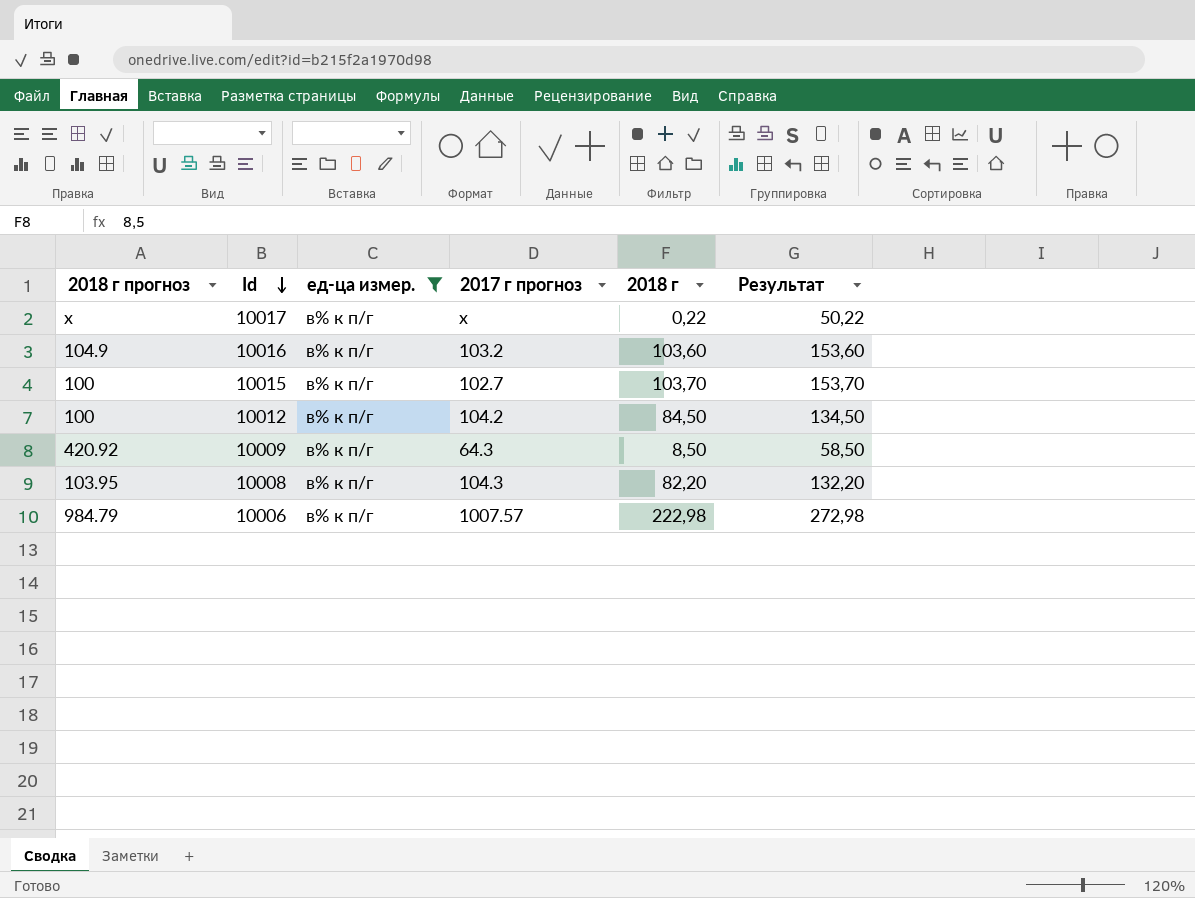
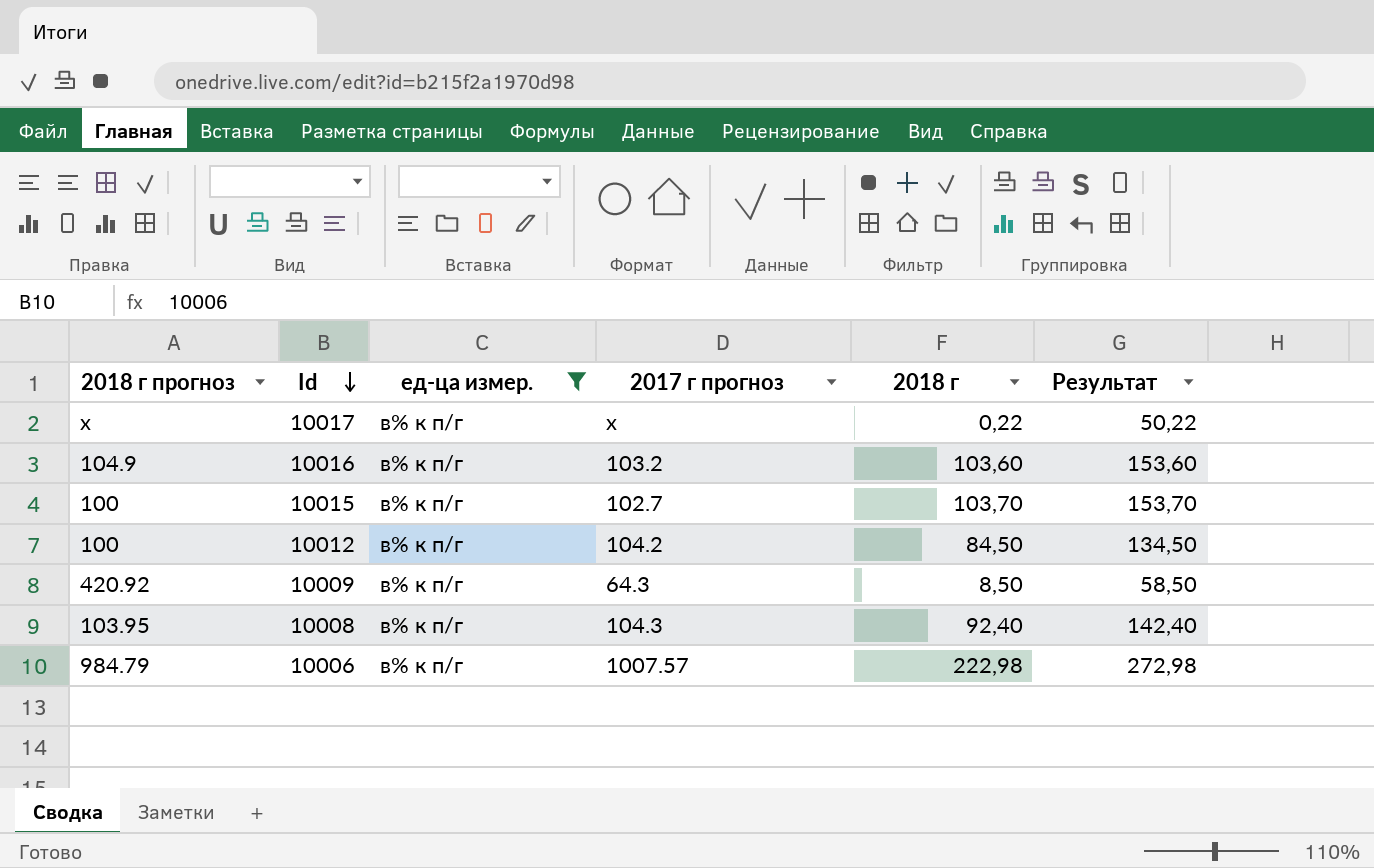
10008 | 2018 г: 82,20 -> 92,40
10008 | Результат: 132,20 -> 142,40

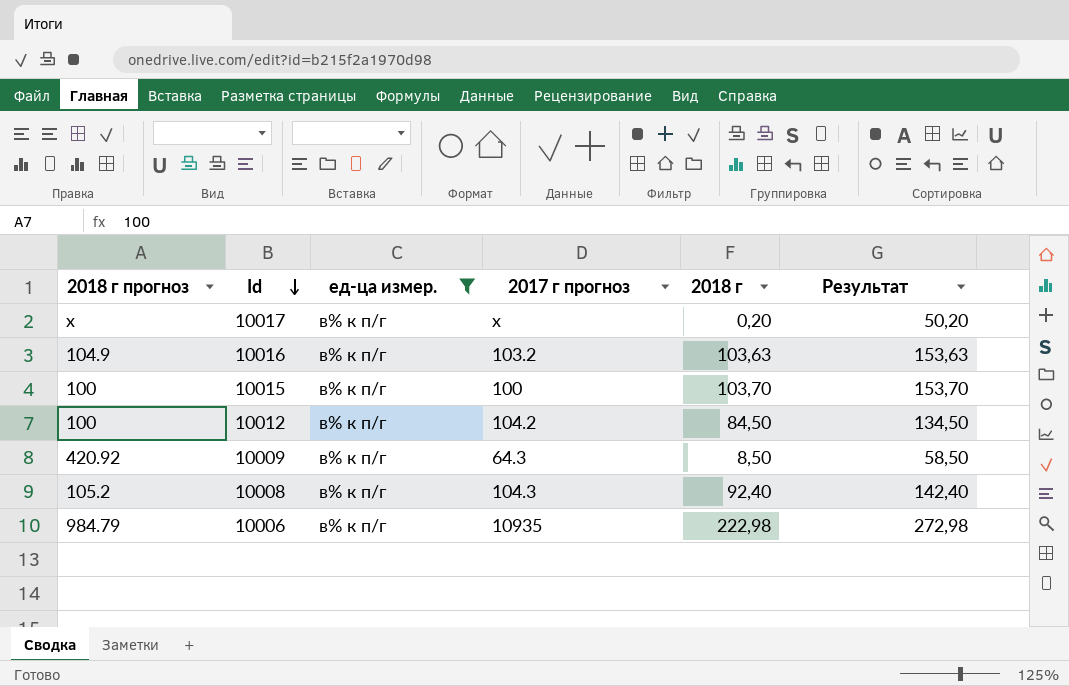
10017 | 2018 г: 0,22 -> 0,20
10017 | Результат: 50,22 -> 50,20
10016 | 2018 г: 103,60 -> 103,63
10016 | Результат: 153,60 -> 153,63
10015 | 2017 г прогноз: 102.7 -> 100
10008 | 2018 г прогноз: 103.95 -> 105.2
10006 | 2017 г прогноз: 1007.57 -> 10935

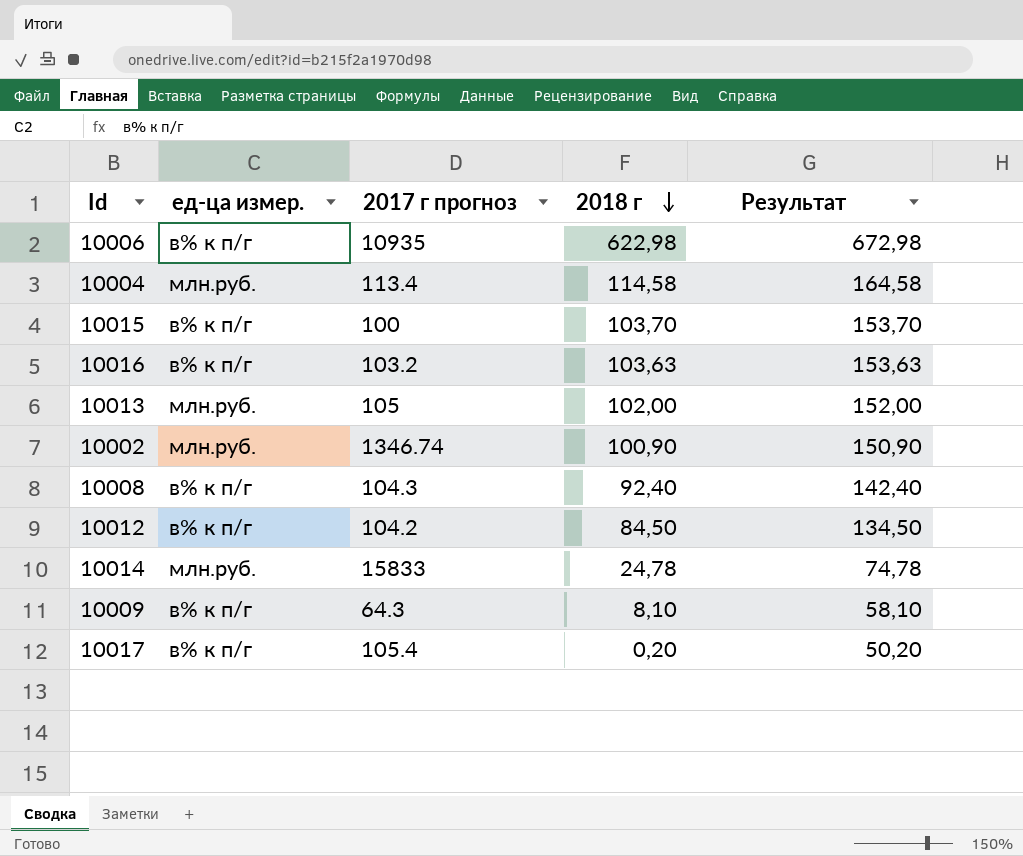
filter: ед-ца измер. = в% к п/г -> none
row order: Id descending -> 2018 г descending
column 2018 г прогноз | position: 1 -> none
10006 | 2018 г: 222,98 -> 622,98
10006 | Результат: 272,98 -> 672,98
10009 | 2018 г: 8,50 -> 8,10
10009 | Результат: 58,50 -> 58,10
10017 | 2017 г прогноз: х -> 105.4

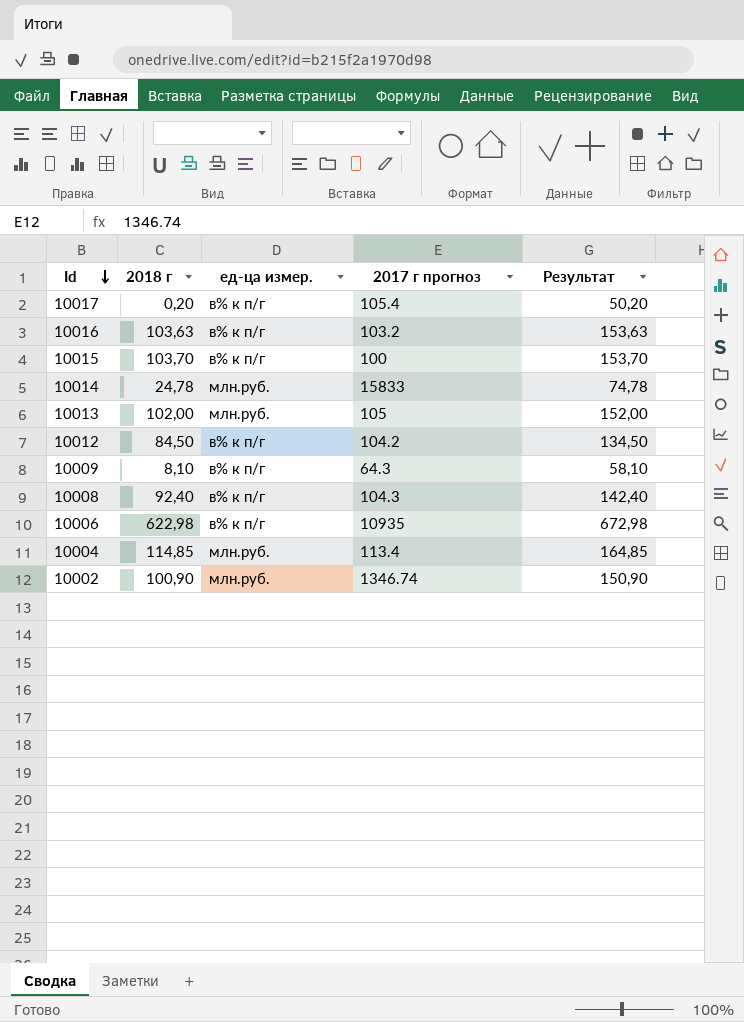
row order: 2018 г descending -> Id descending
column 2018 г | position: 4 -> 2
10004 | 2018 г: 114,58 -> 114,85
10004 | Результат: 164,58 -> 164,85

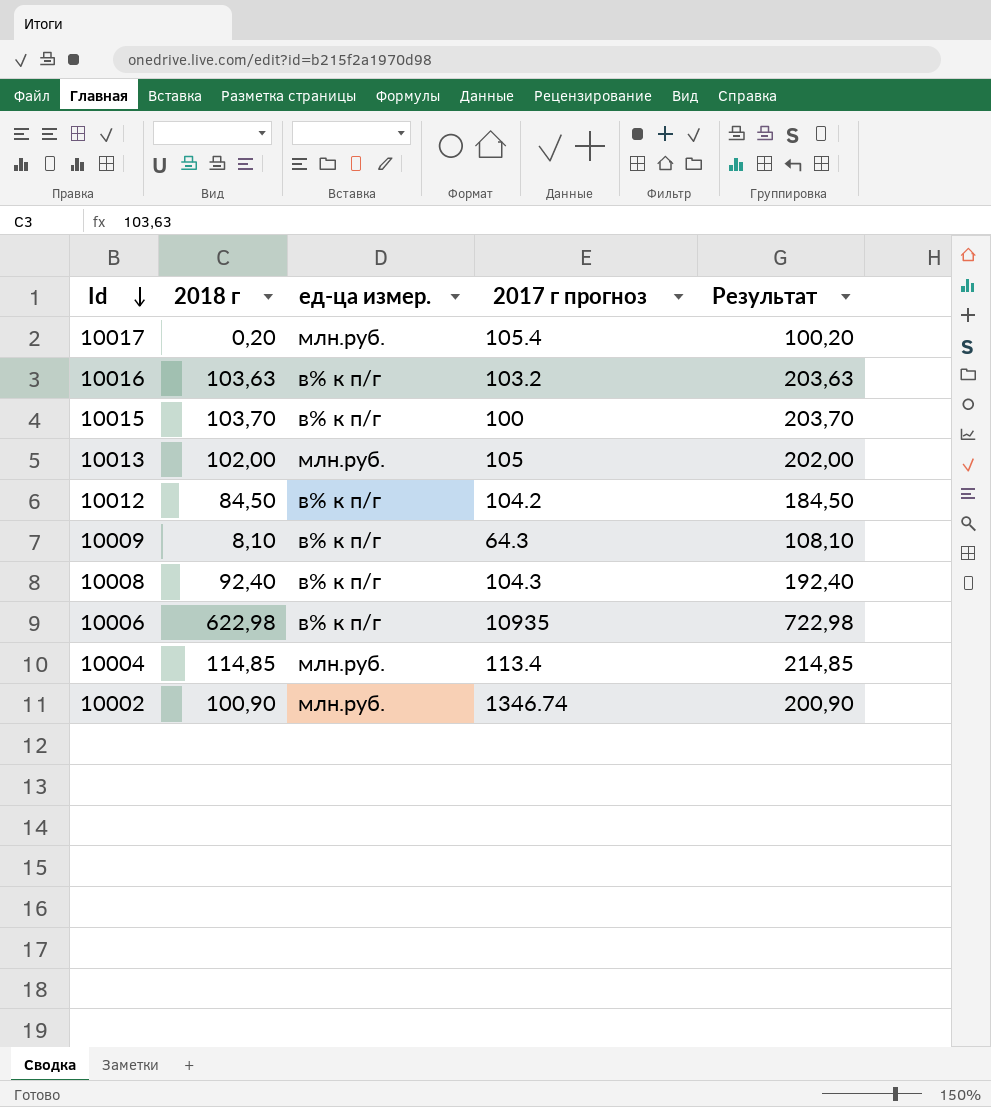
column Результат | formula: [2018 г] + 50 -> [2018 г] + 100
row 10014: 24,78 | млн.руб. | 15833 | 74,78 -> none
10017 | ед-ца измер.: в% к п/г -> млн.руб.

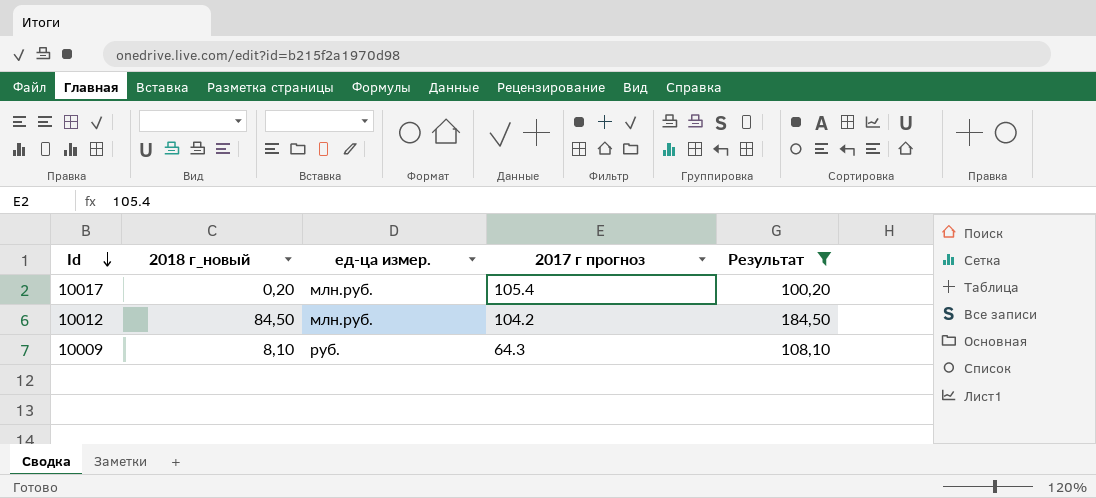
filter: none -> Результат <= 184,50
column name: 2018 г -> 2018 г_новый
10012 | ед-ца измер.: в% к п/г -> млн.руб.
10009 | ед-ца измер.: в% к п/г -> руб.

